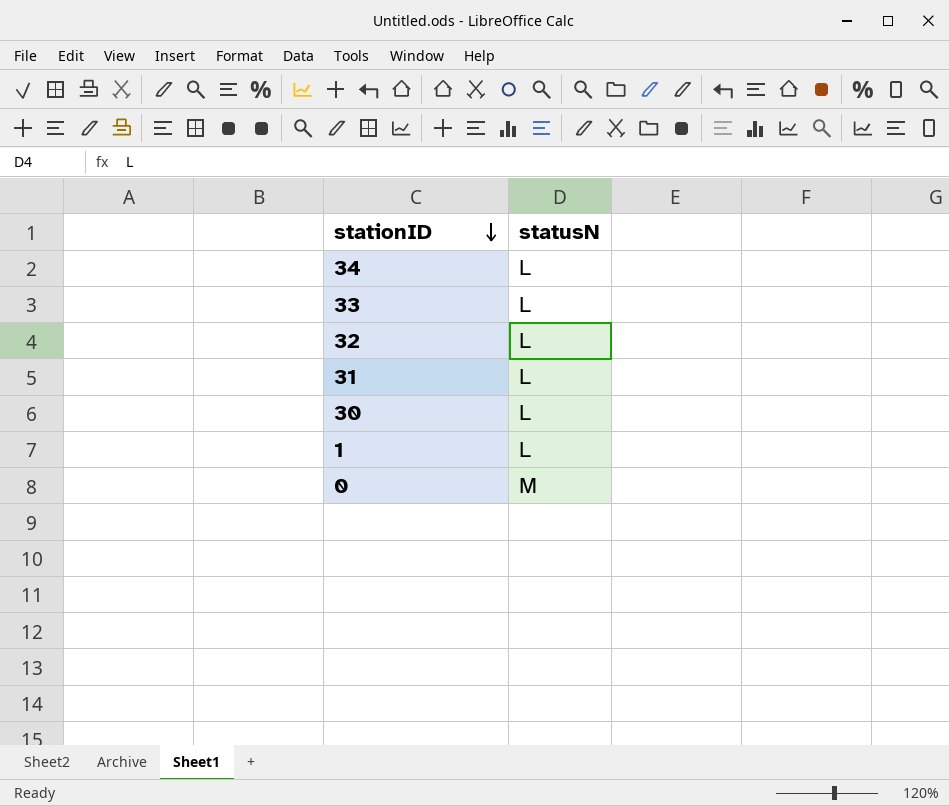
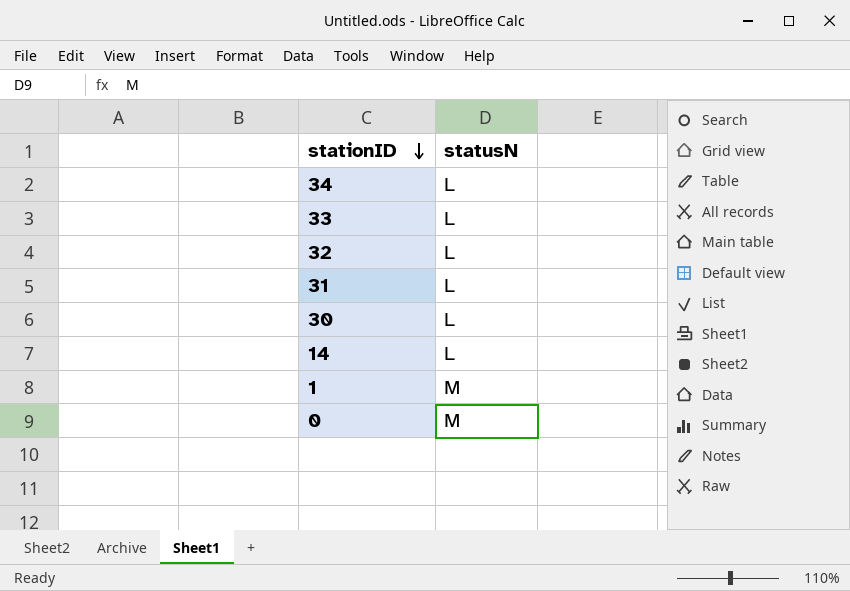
row 14: none -> L
1 | statusN: L -> M

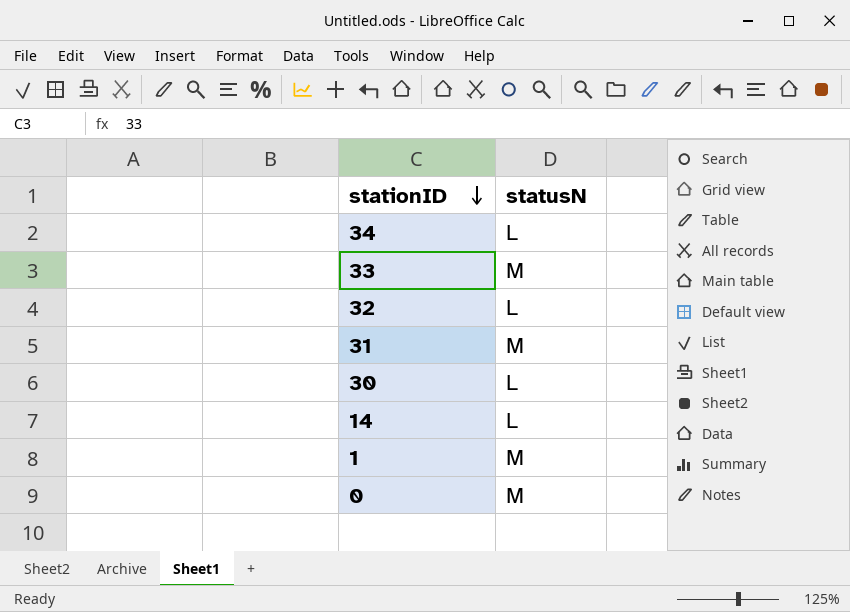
33 | statusN: L -> M
31 | statusN: L -> M

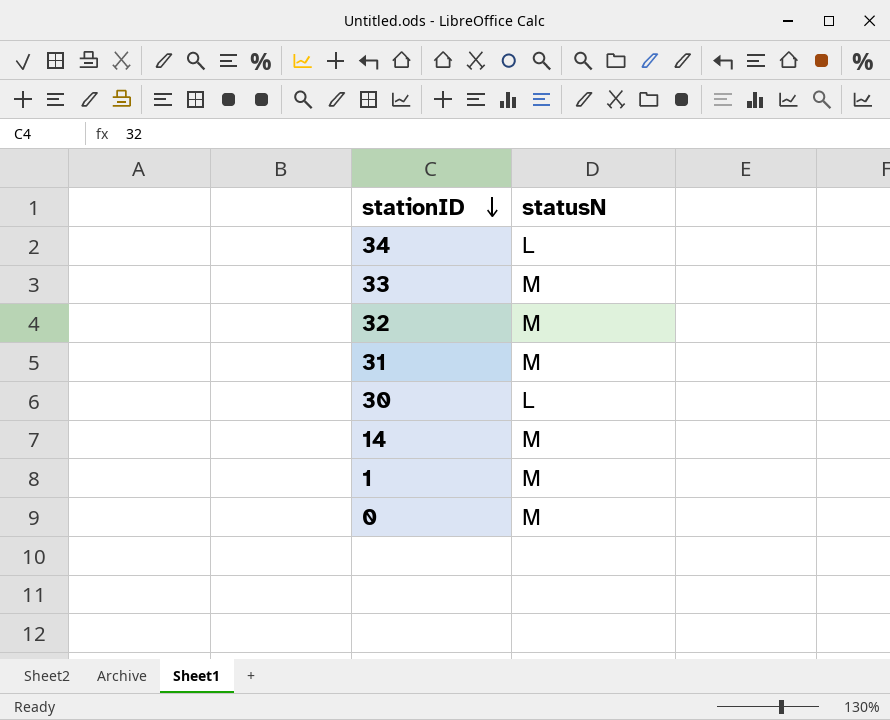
32 | statusN: L -> M
14 | statusN: L -> M

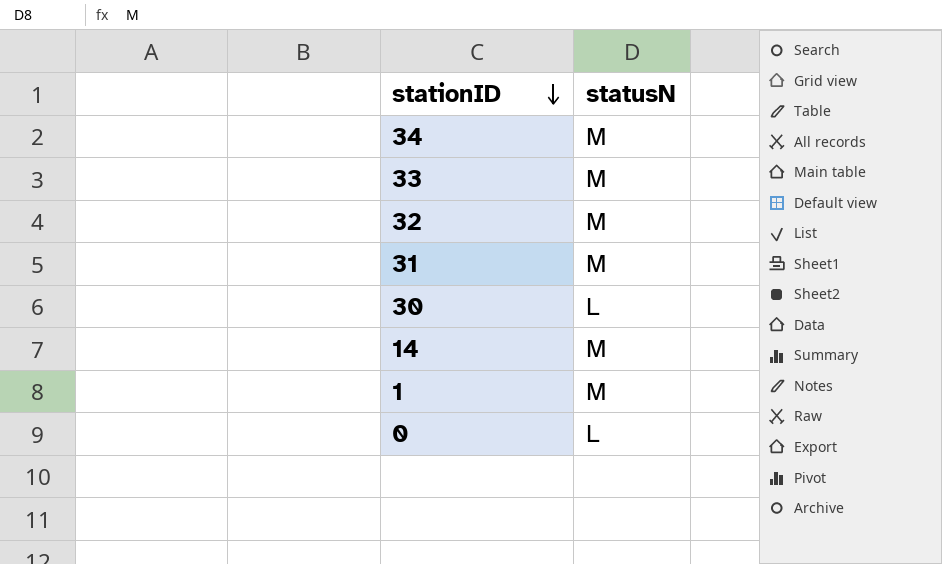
34 | statusN: L -> M
0 | statusN: M -> L

